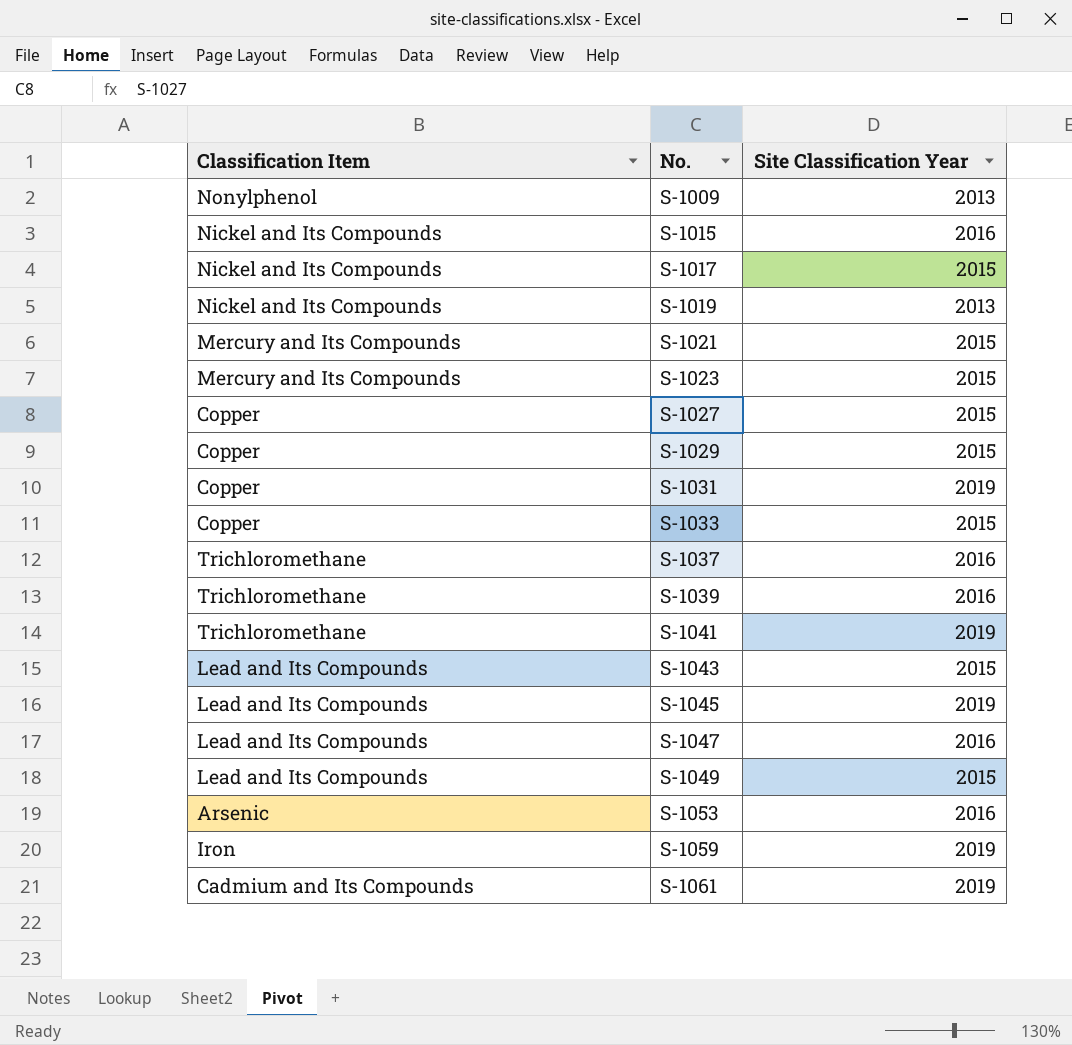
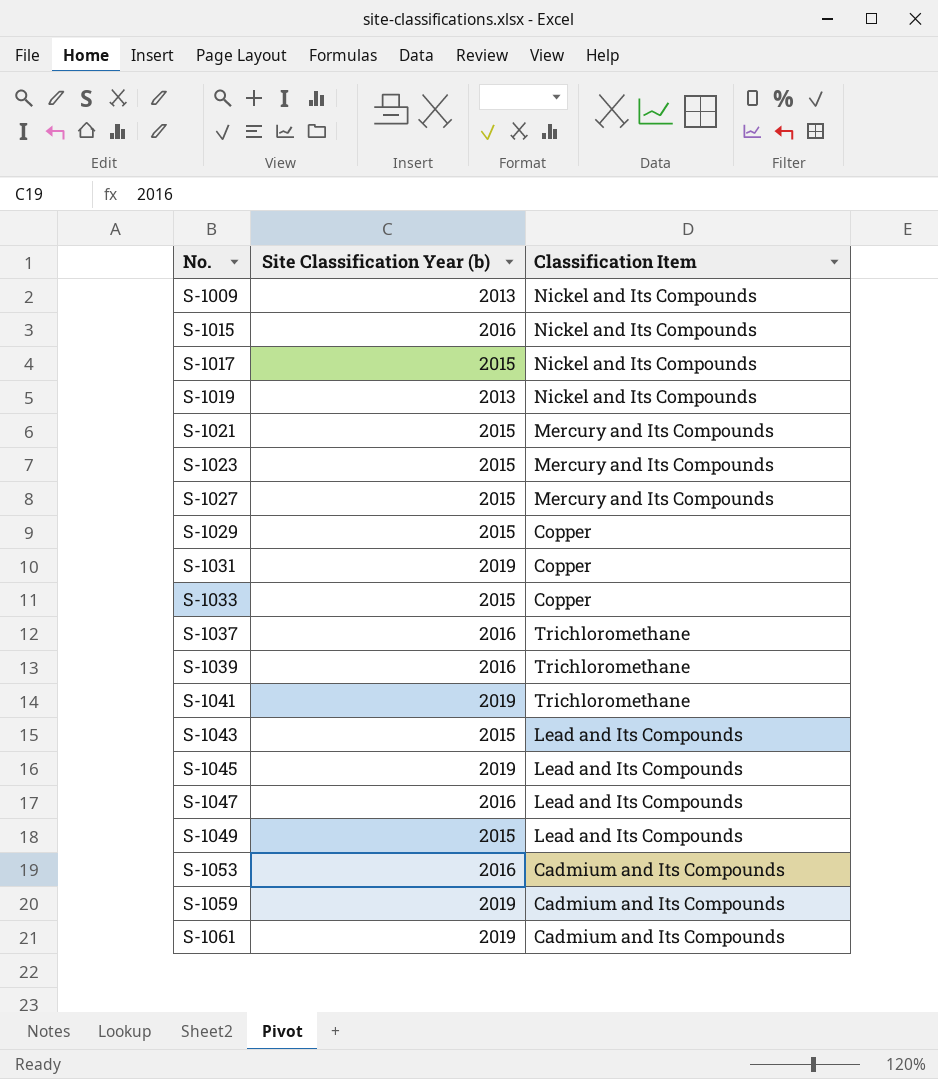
column name: Site Classification Year -> Site Classification Year (b)
column Classification Item | position: 1 -> 3
S-1009 | Classification Item: Nonylphenol -> Nickel and Its Compounds
S-1027 | Classification Item: Copper -> Mercury and Its Compounds
S-1053 | Classification Item: Arsenic -> Cadmium and Its Compounds
S-1059 | Classification Item: Iron -> Cadmium and Its Compounds

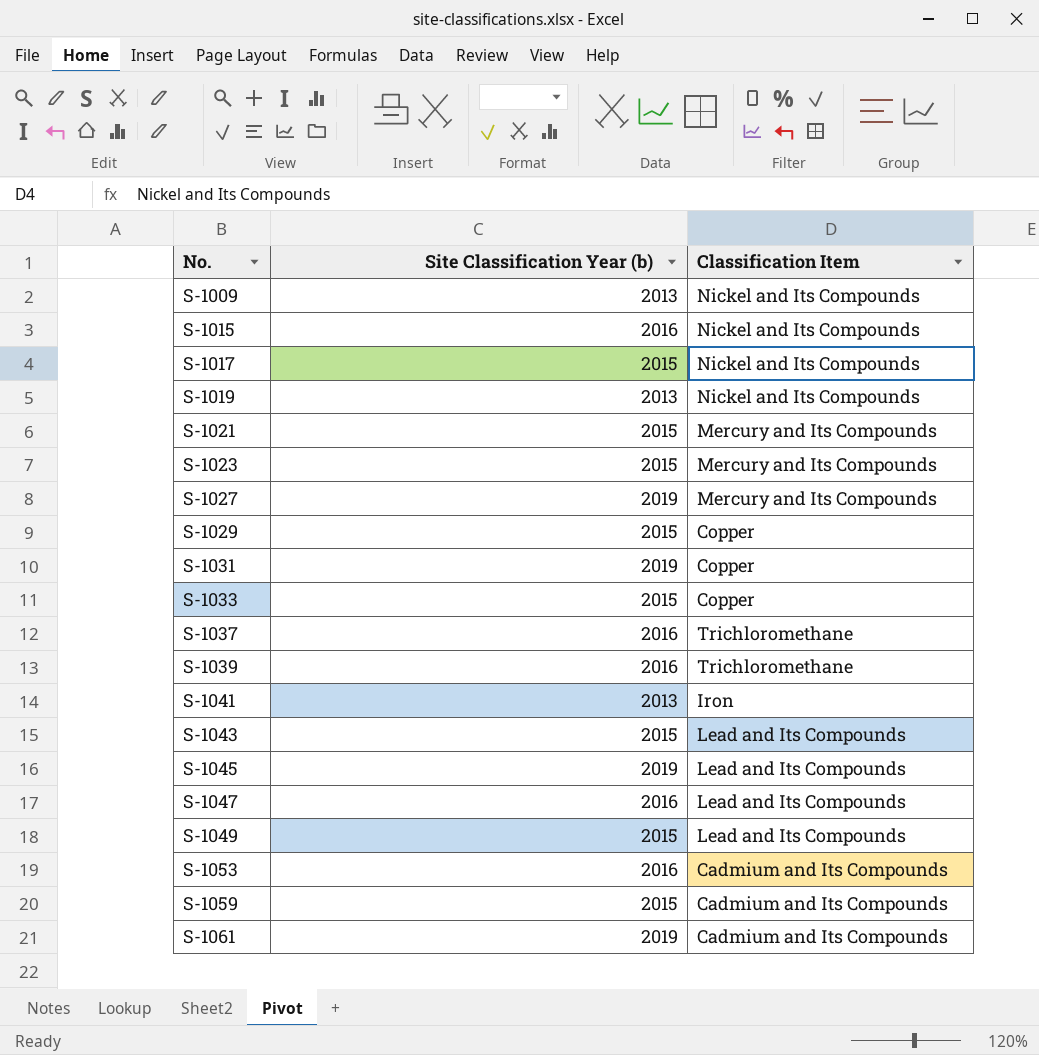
S-1027 | Site Classification Year (b): 2015 -> 2019
S-1041 | Site Classification Year (b): 2019 -> 2013
S-1041 | Classification Item: Trichloromethane -> Iron
S-1059 | Site Classification Year (b): 2019 -> 2015

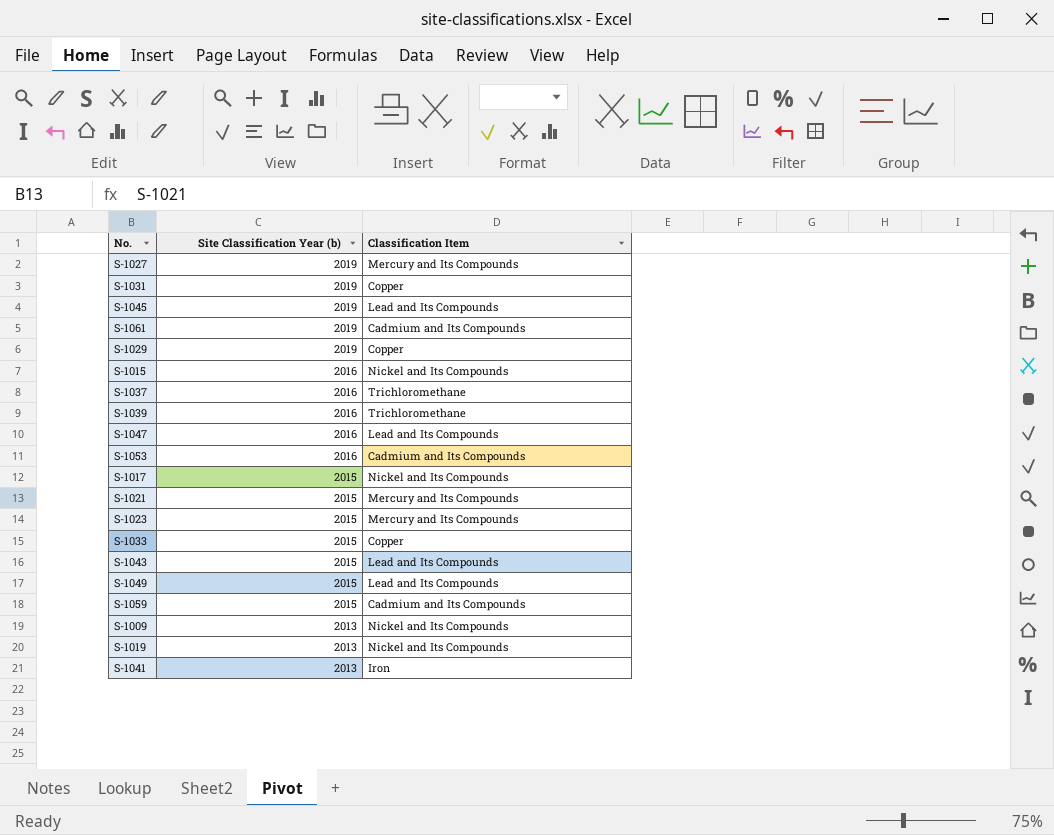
row order: No. ascending -> Site Classification Year (b) descending
S-1029 | Site Classification Year (b): 2015 -> 2019

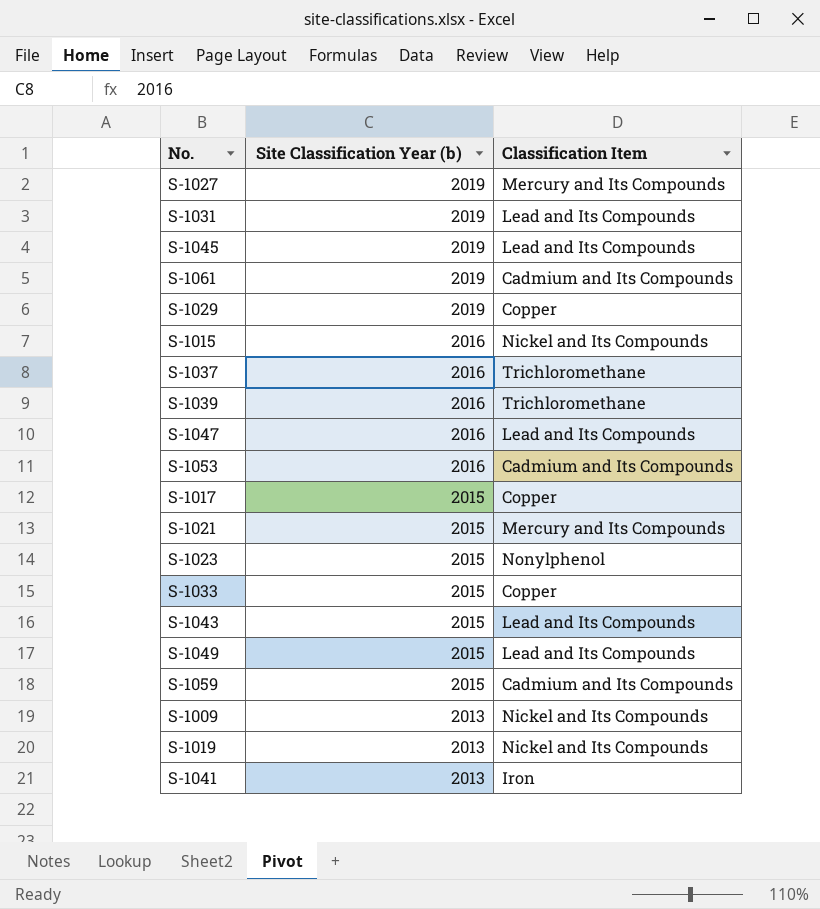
S-1031 | Classification Item: Copper -> Lead and Its Compounds
S-1017 | Classification Item: Nickel and Its Compounds -> Copper
S-1023 | Classification Item: Mercury and Its Compounds -> Nonylphenol

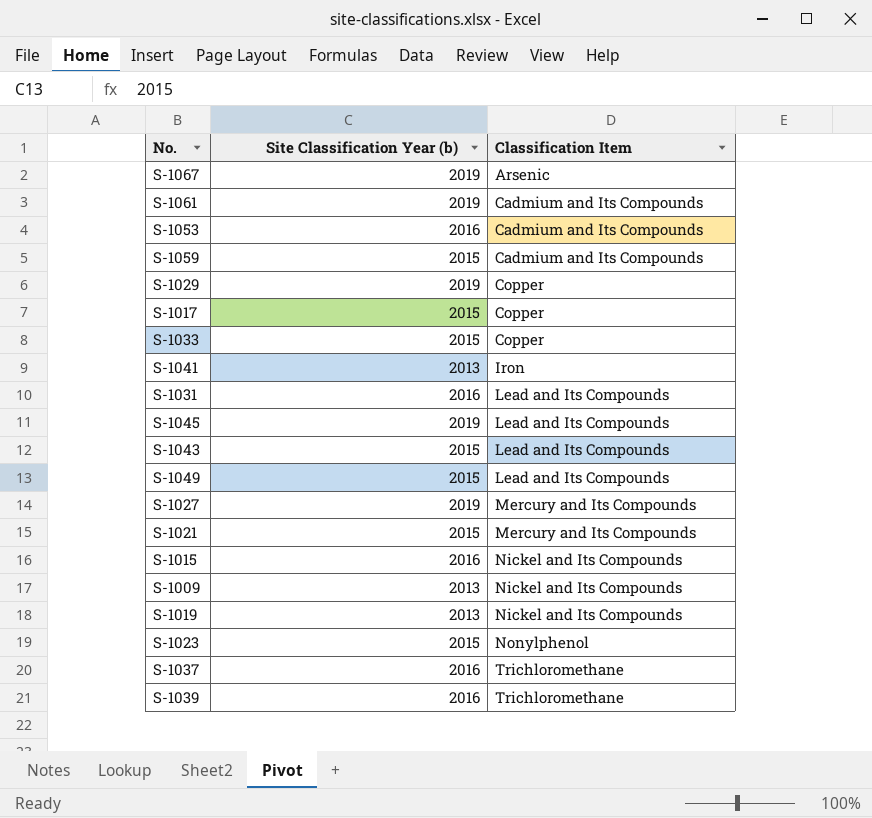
row order: Site Classification Year (b) descending -> Classification Item ascending
row S-1047: 2016 | Lead and Its Compounds -> none
row S-1067: none -> 2019 | Arsenic
S-1031 | Site Classification Year (b): 2019 -> 2016

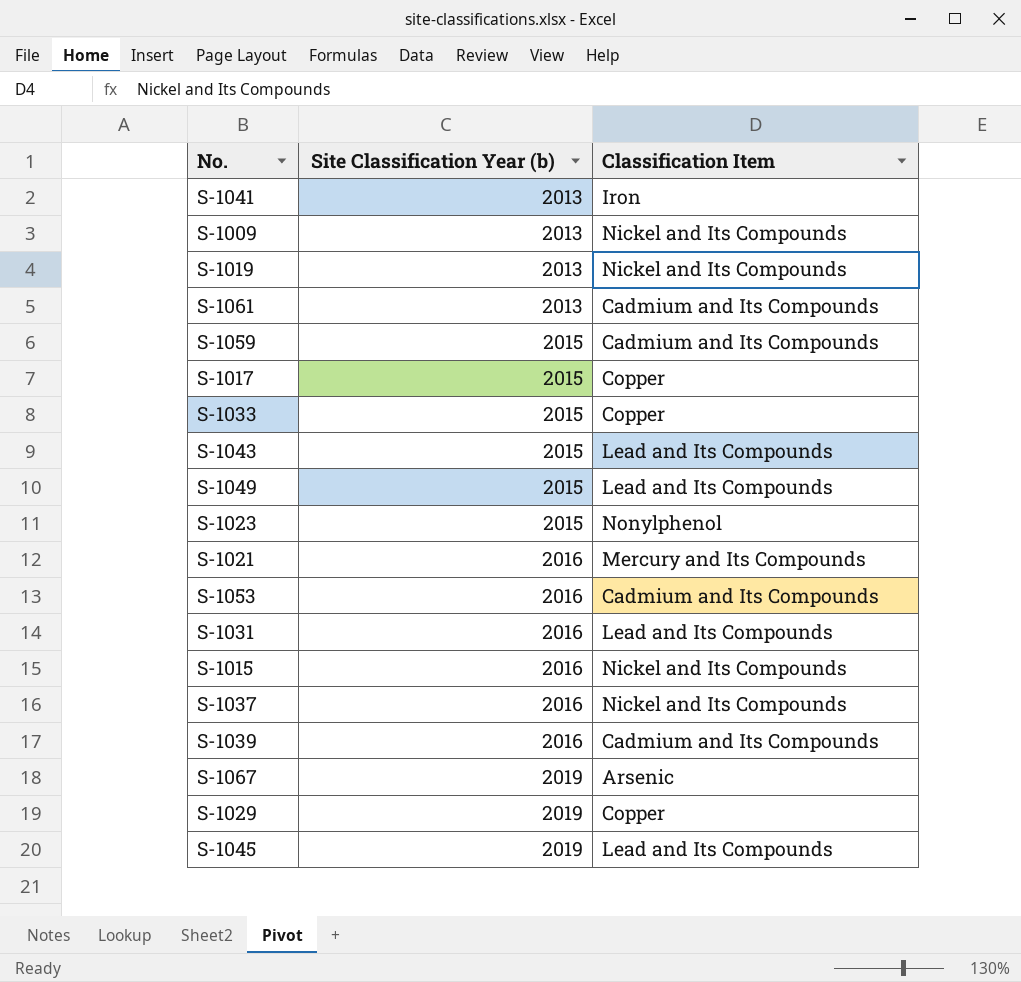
row order: Classification Item ascending -> Site Classification Year (b) ascending
row S-1027: 2019 | Mercury and Its Compounds -> none
S-1061 | Site Classification Year (b): 2019 -> 2013
S-1021 | Site Classification Year (b): 2015 -> 2016
S-1037 | Classification Item: Trichloromethane -> Nickel and Its Compounds
S-1039 | Classification Item: Trichloromethane -> Cadmium and Its Compounds

